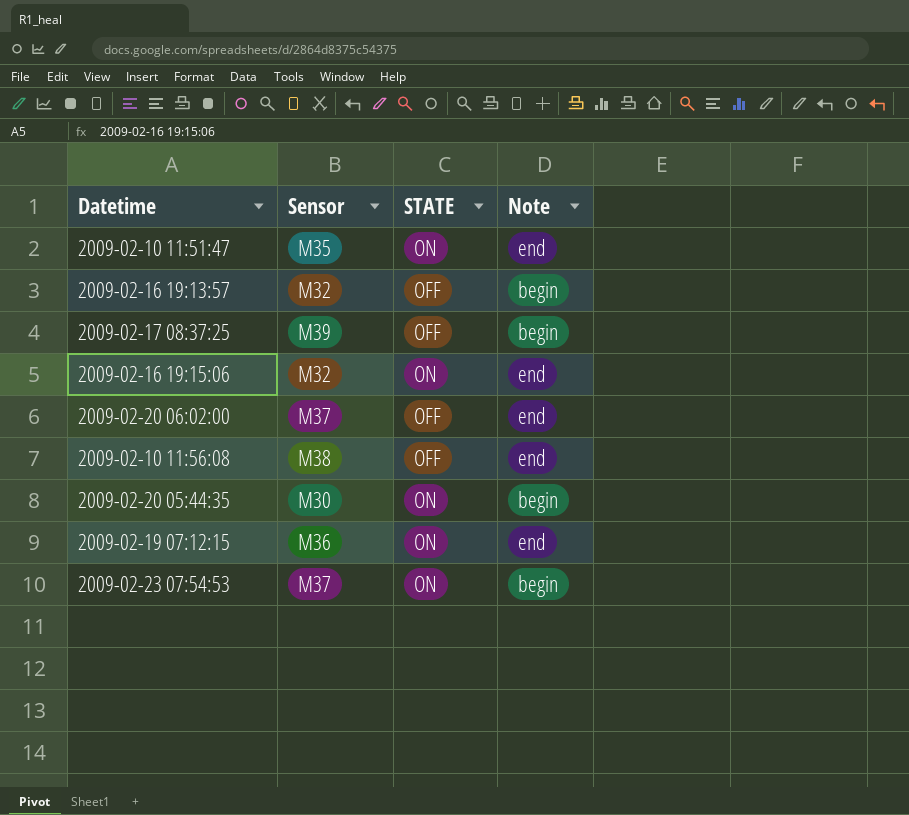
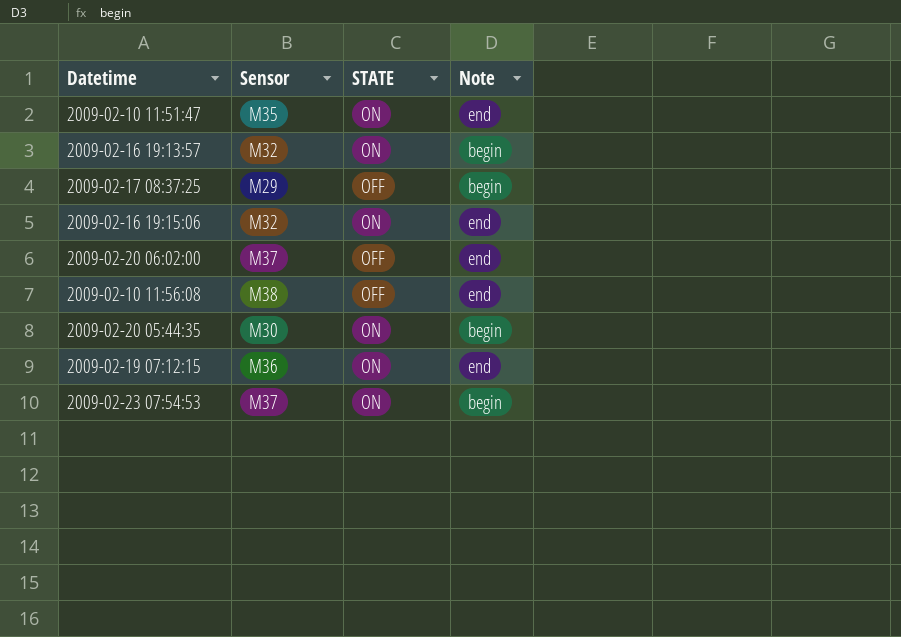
2009-02-16 19:13:57 | STATE: OFF -> ON
2009-02-17 08:37:25 | Sensor: M39 -> M29

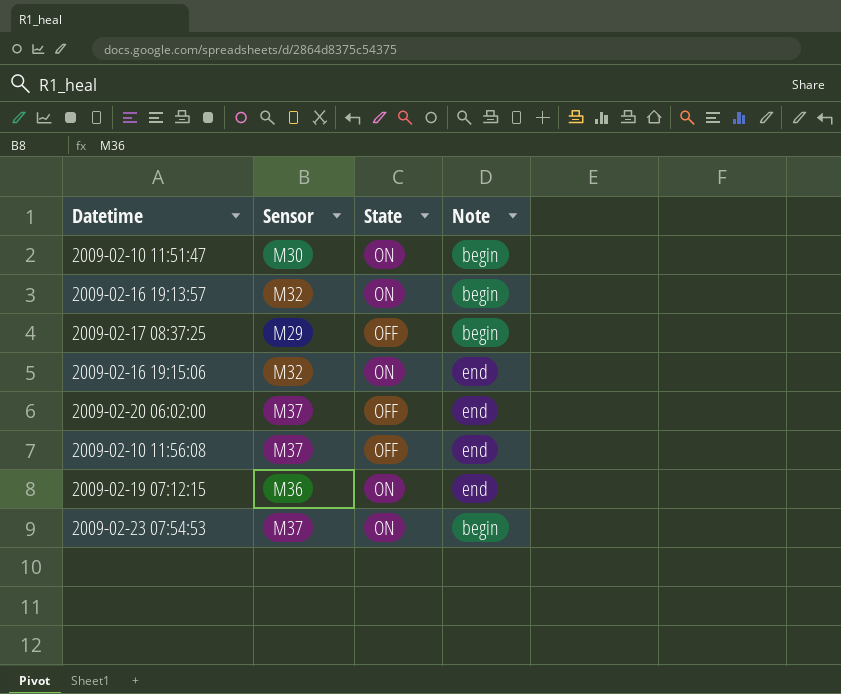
column name: STATE -> State
row 2009-02-20 05:44:35: M30 | ON | begin -> none
2009-02-10 11:51:47 | Sensor: M35 -> M30
2009-02-10 11:51:47 | Note: end -> begin
2009-02-10 11:56:08 | Sensor: M38 -> M37

